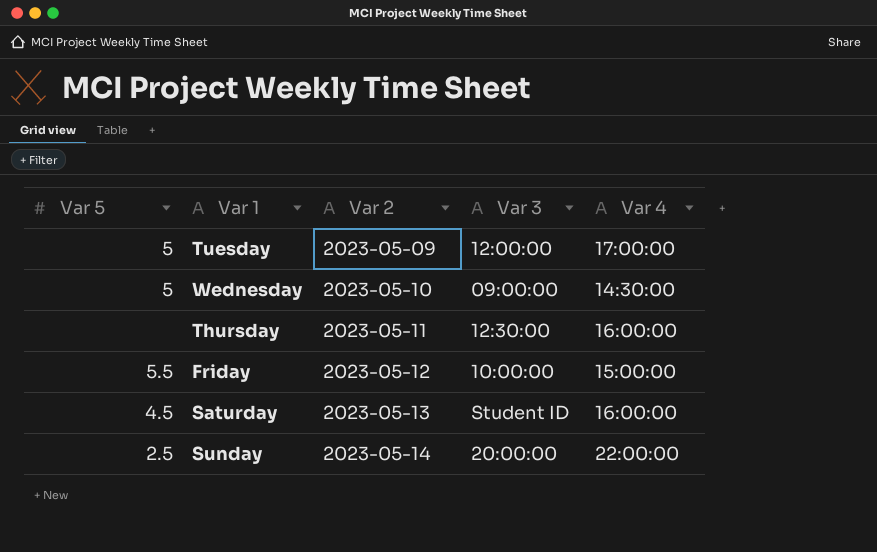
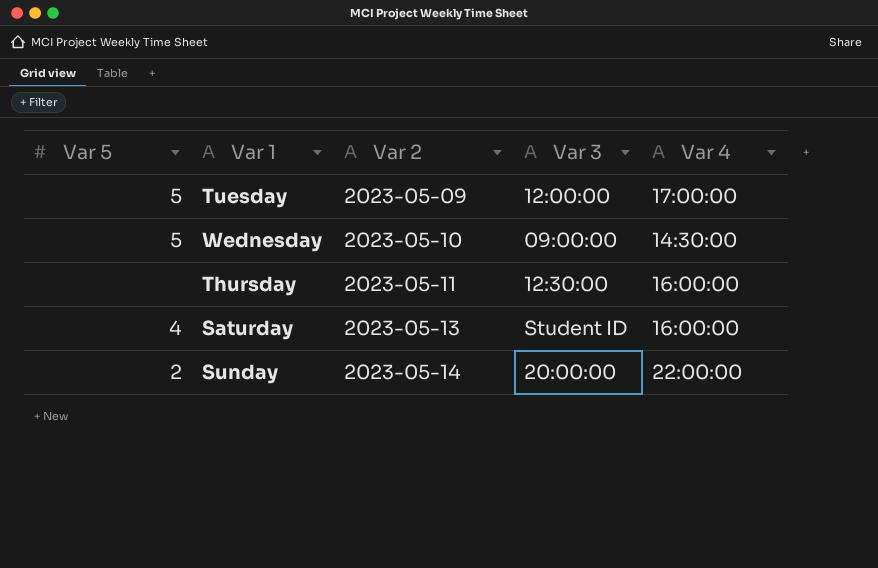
row Friday: 5.5 | 2023-05-12 | 10:00:00 | 15:00:00 -> none
Saturday | Var 5: 4.5 -> 4
Sunday | Var 5: 2.5 -> 2

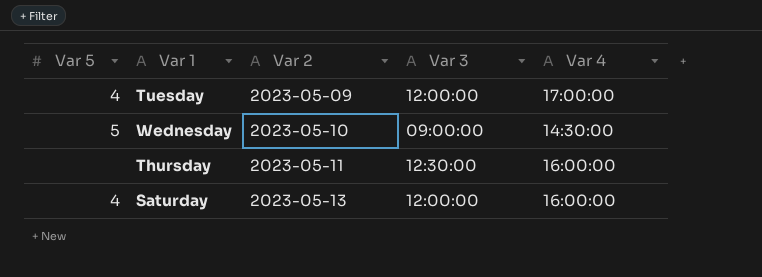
row Sunday: 2 | 2023-05-14 | 20:00:00 | 22:00:00 -> none
Tuesday | Var 5: 5 -> 4
Saturday | Var 3: Student ID -> 12:00:00

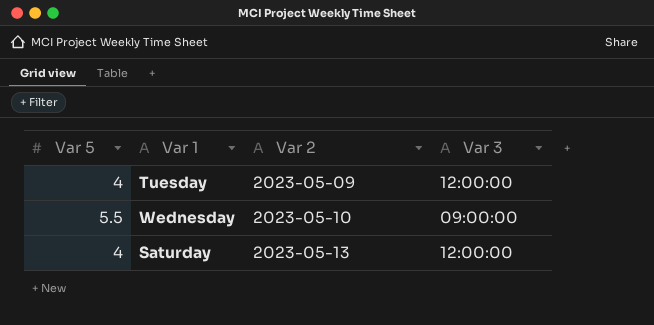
column Var 4 | position: 5 -> none
row Thursday: none | 2023-05-11 | 12:30:00 | 16:00:00 -> none
Wednesday | Var 5: 5 -> 5.5

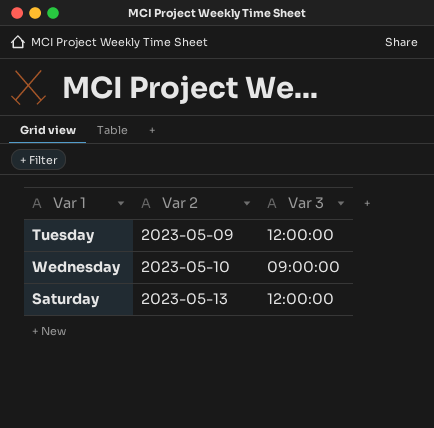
column Var 5 | position: 1 -> none

